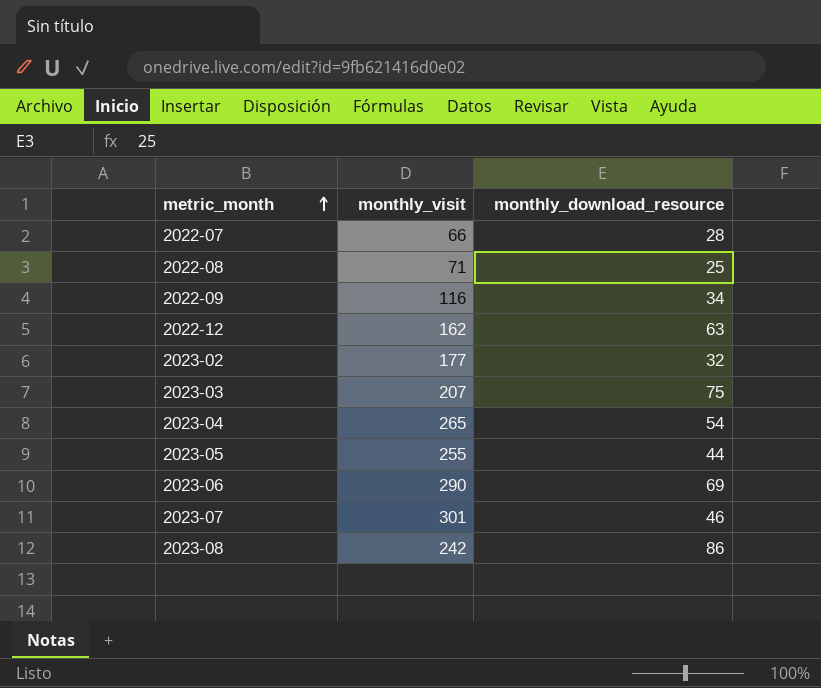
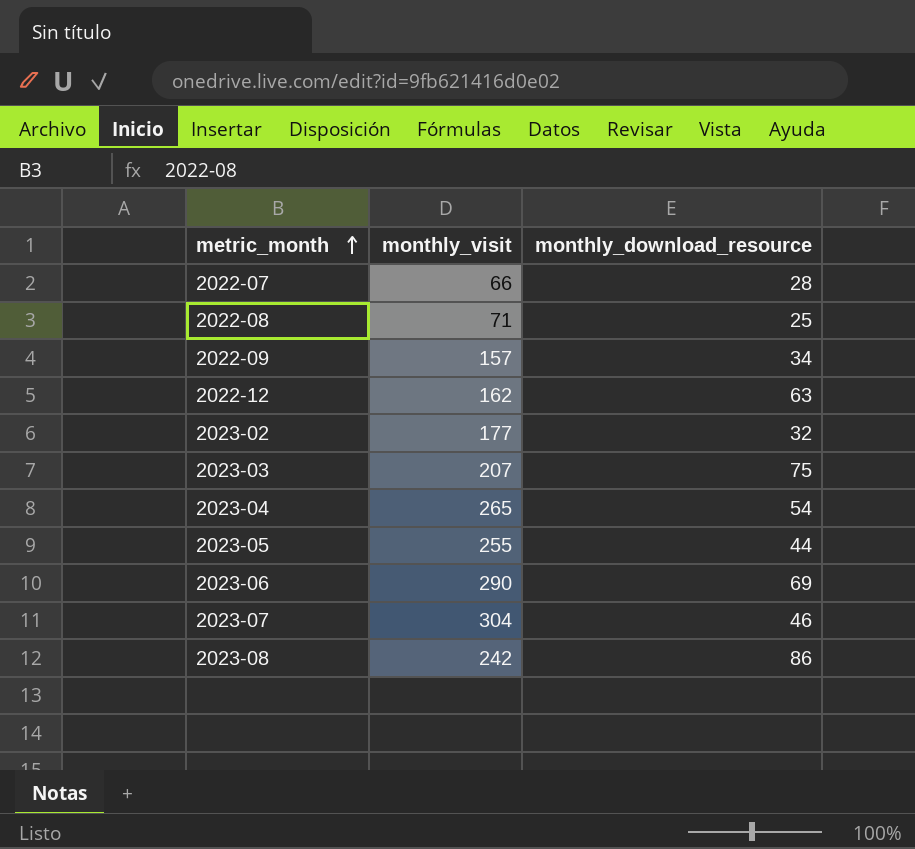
2022-09 | monthly_visit: 116 -> 157
2023-07 | monthly_visit: 301 -> 304

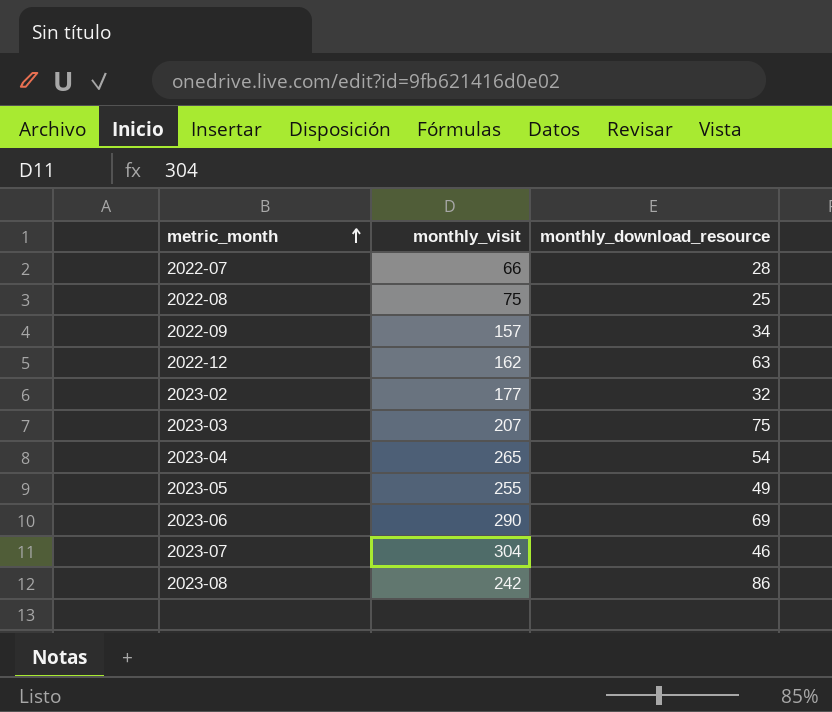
2022-08 | monthly_visit: 71 -> 75
2023-05 | monthly_download_resource: 44 -> 49

